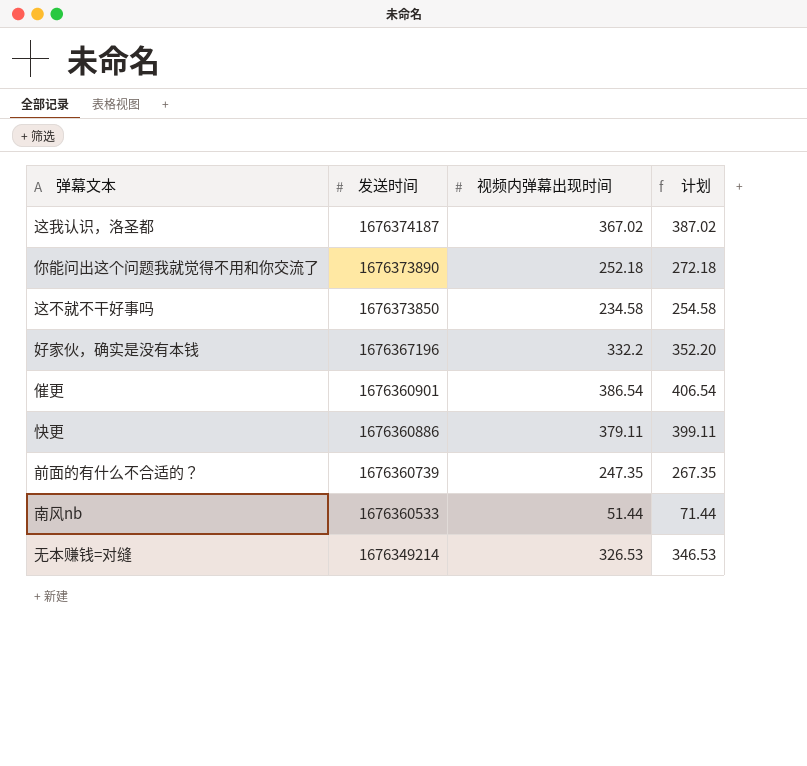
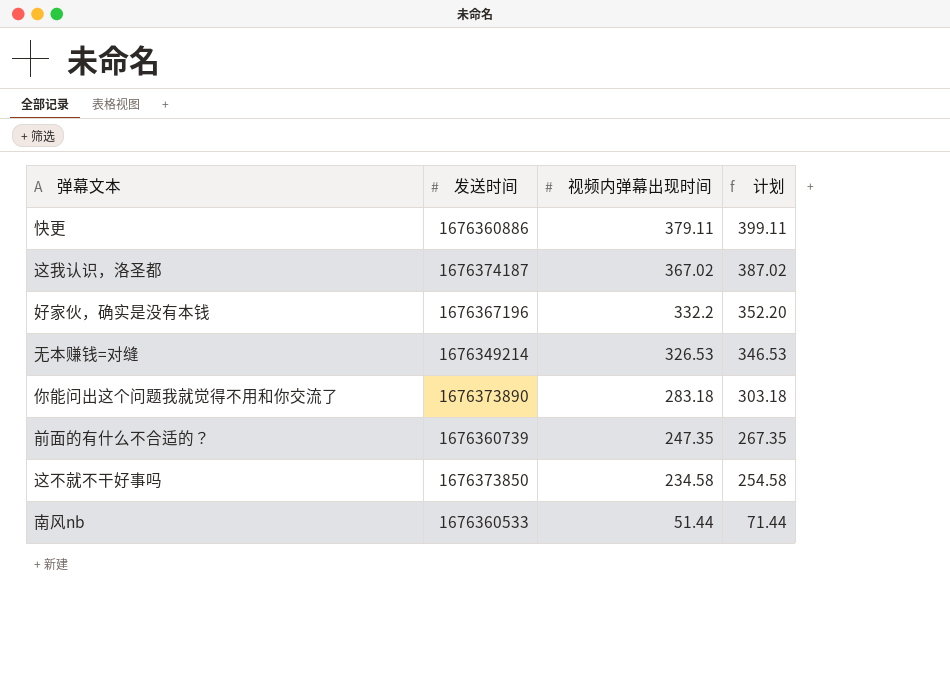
row order: 发送时间 descending -> 视频内弹幕出现时间 descending
row 催更: 1676360901 | 386.54 | 406.54 -> none
你能问出这个问题我就觉得不用和你交流了 | 视频内弹幕出现时间: 252.18 -> 283.18
你能问出这个问题我就觉得不用和你交流了 | 计划: 272.18 -> 303.18

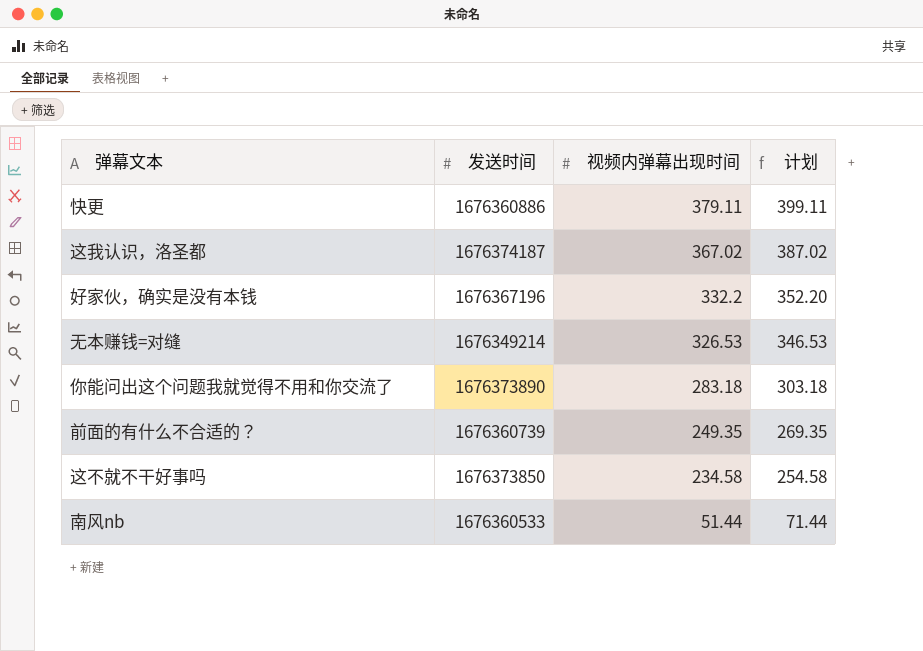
前面的有什么不合适的？ | 视频内弹幕出现时间: 247.35 -> 249.35
前面的有什么不合适的？ | 计划: 267.35 -> 269.35

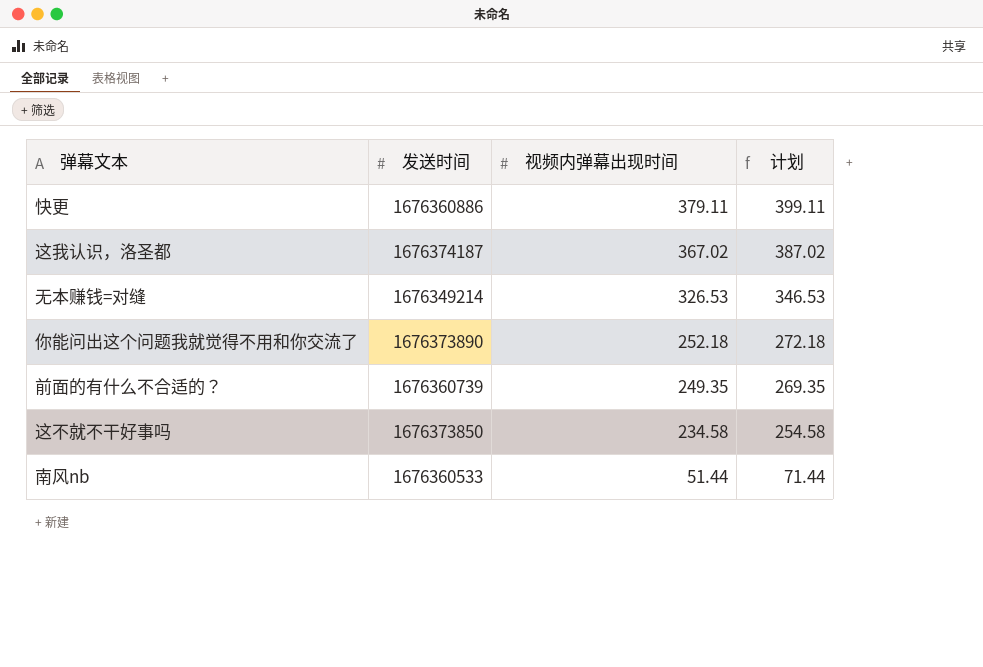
row 好家伙，确实是没有本钱: 1676367196 | 332.2 | 352.20 -> none
你能问出这个问题我就觉得不用和你交流了 | 视频内弹幕出现时间: 283.18 -> 252.18
你能问出这个问题我就觉得不用和你交流了 | 计划: 303.18 -> 272.18

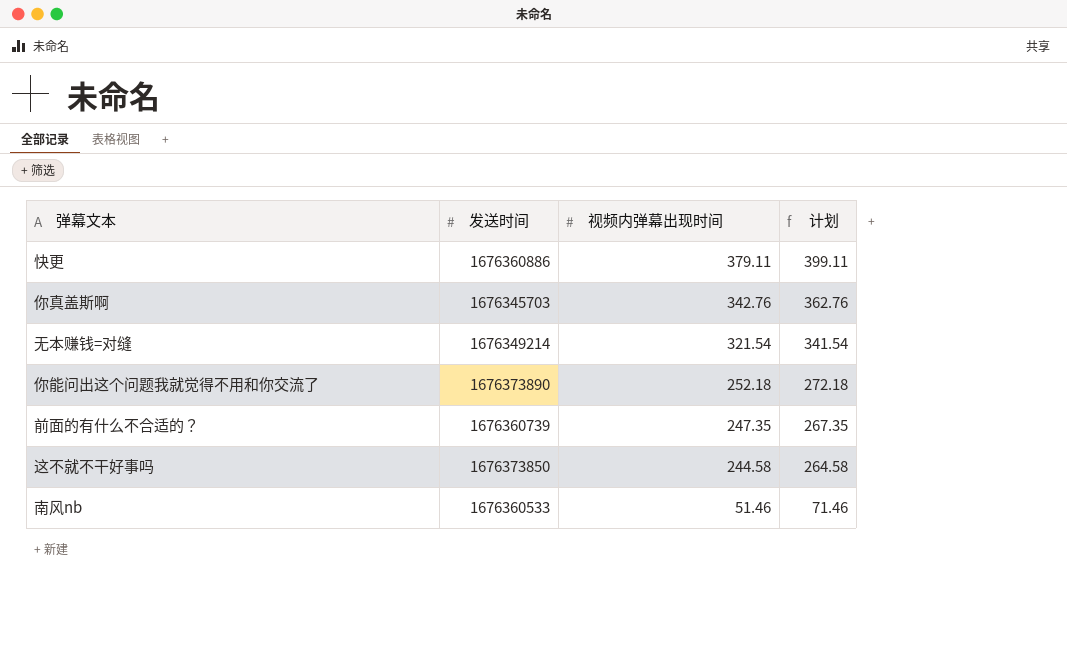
row 这我认识，洛圣都: 1676374187 | 367.02 | 387.02 -> none
row 你真盖斯啊: none -> 1676345703 | 342.76 | 362.76
无本赚钱=对缝 | 视频内弹幕出现时间: 326.53 -> 321.54
无本赚钱=对缝 | 计划: 346.53 -> 341.54
前面的有什么不合适的？ | 视频内弹幕出现时间: 249.35 -> 247.35
前面的有什么不合适的？ | 计划: 269.35 -> 267.35
这不就不干好事吗 | 视频内弹幕出现时间: 234.58 -> 244.58
这不就不干好事吗 | 计划: 254.58 -> 264.58
南风nb | 视频内弹幕出现时间: 51.44 -> 51.46
南风nb | 计划: 71.44 -> 71.46

